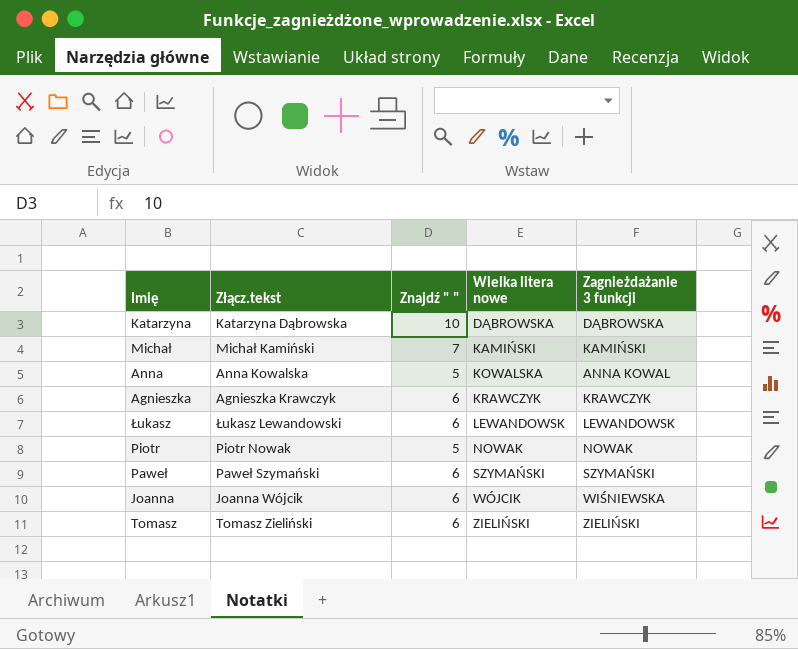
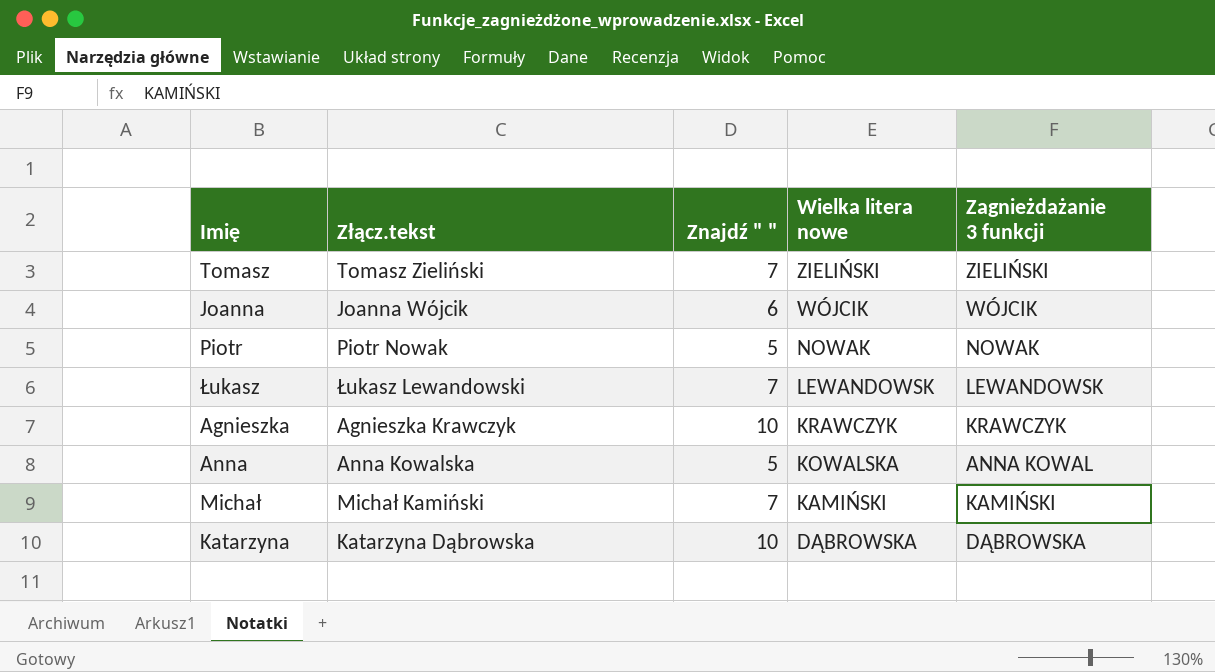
row order: Wielka litera nowe ascending -> Wielka litera nowe descending
row Paweł: Paweł Szymański | 6 | SZYMAŃSKI | SZYMAŃSKI -> none
Tomasz | Znajdź " ": 6 -> 7
Joanna | Zagnieżdażanie 3 funkcji: WIŚNIEWSKA -> WÓJCIK
Łukasz | Znajdź " ": 6 -> 7
Agnieszka | Znajdź " ": 6 -> 10

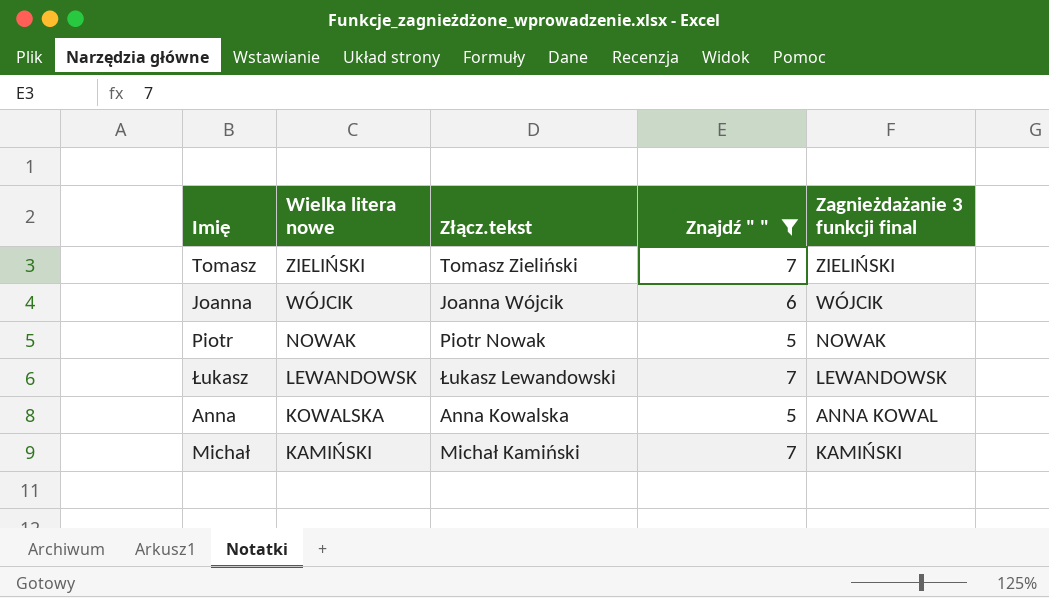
filter: none -> Znajdź " " != 10
column Wielka litera nowe | position: 4 -> 2
column name: Zagnieżdażanie 3 funkcji -> Zagnieżdażanie 3 funkcji final

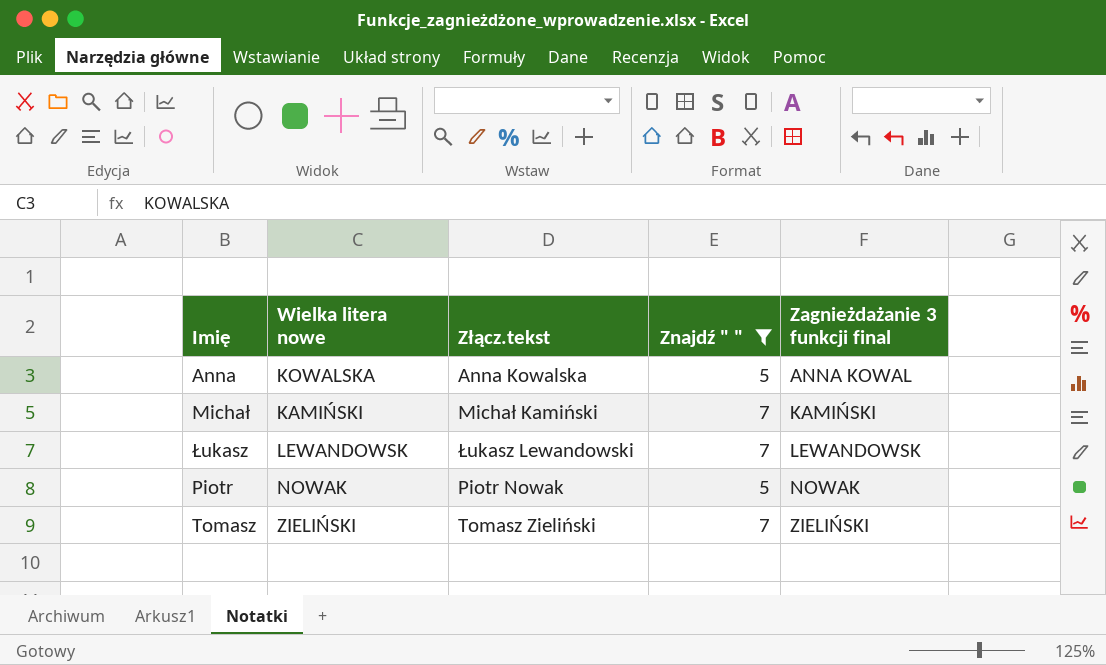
row order: Wielka litera nowe descending -> Zagnieżdażanie 3 funkcji final ascending
row Joanna: WÓJCIK | Joanna Wójcik | 6 | WÓJCIK -> none

